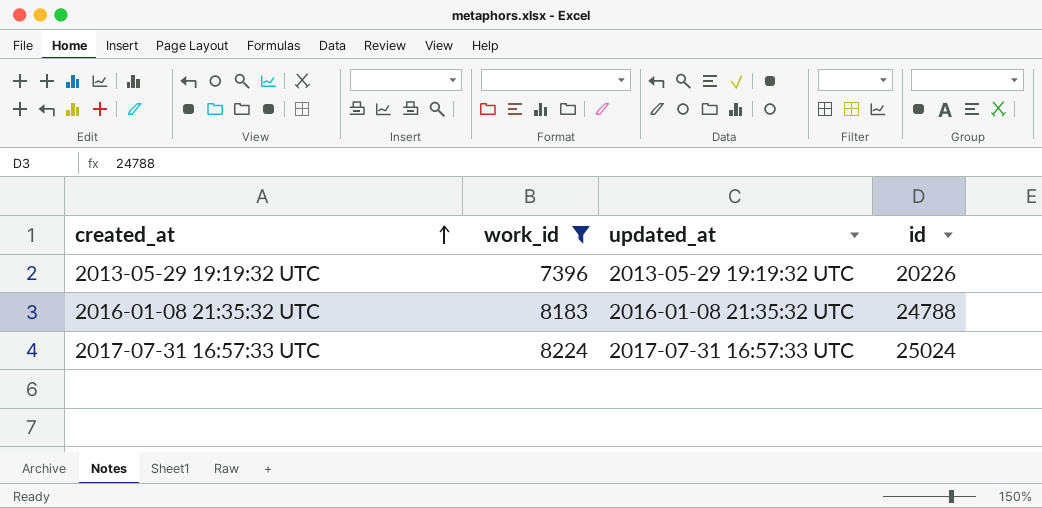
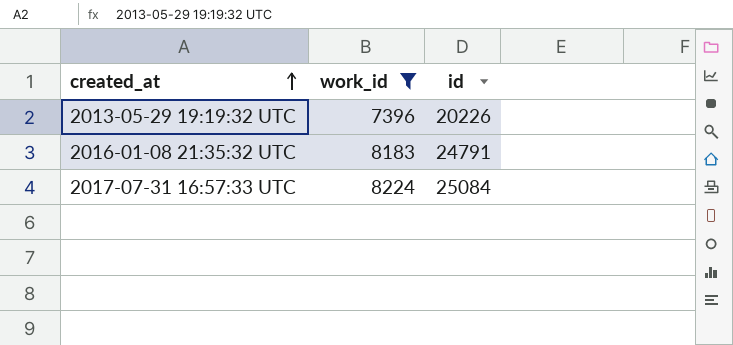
column updated_at | position: 3 -> none
2016-01-08 21:35:32 UTC | id: 24788 -> 24791
2017-07-31 16:57:33 UTC | id: 25024 -> 25084

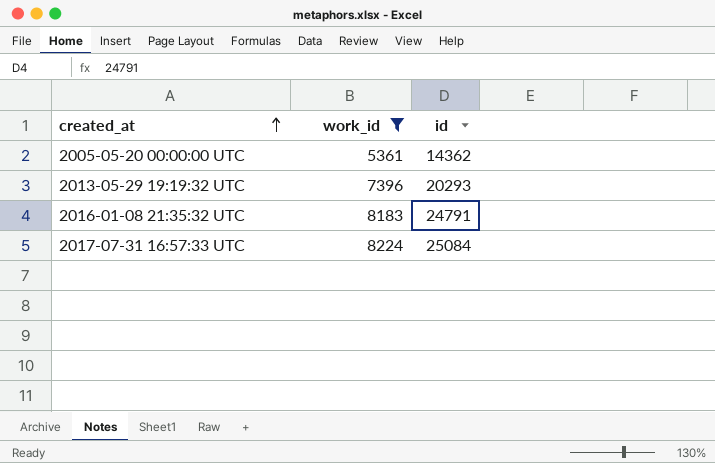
row 2005-05-20 00:00:00 UTC: none -> 5361 | 14362
2013-05-29 19:19:32 UTC | id: 20226 -> 20293

